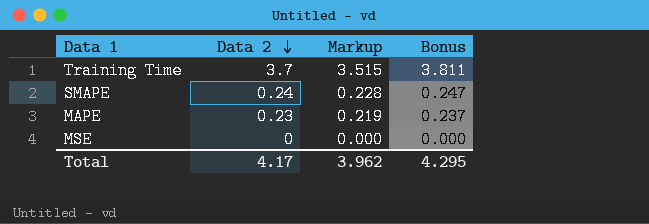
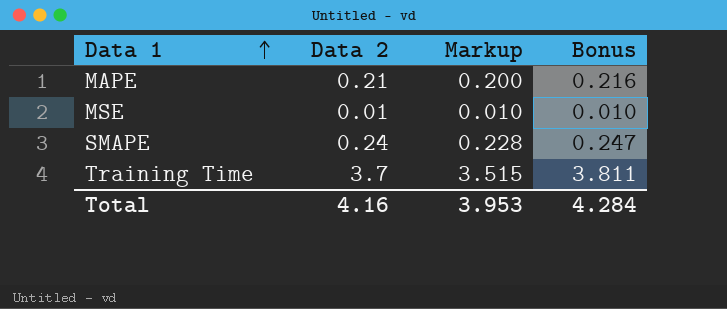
row order: Data 2 descending -> Data 1 ascending
MAPE | Data 2: 0.23 -> 0.21
MAPE | Markup: 0.219 -> 0.200
MAPE | Bonus: 0.237 -> 0.216
MSE | Data 2: 0 -> 0.01
MSE | Markup: 0.000 -> 0.010
MSE | Bonus: 0.000 -> 0.010
Total | Data 2: 4.17 -> 4.16
Total | Markup: 3.962 -> 3.953
Total | Bonus: 4.295 -> 4.284

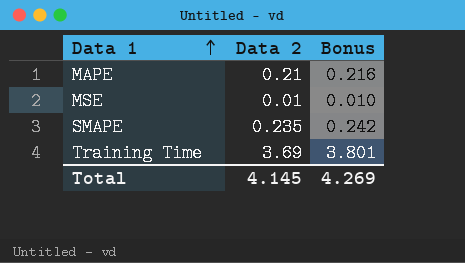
column Markup | formula: [Data 2] * 0.95 -> none
SMAPE | Data 2: 0.24 -> 0.235
SMAPE | Bonus: 0.247 -> 0.242
Training Time | Data 2: 3.7 -> 3.69
Training Time | Bonus: 3.811 -> 3.801
Total | Data 2: 4.16 -> 4.145
Total | Bonus: 4.284 -> 4.269

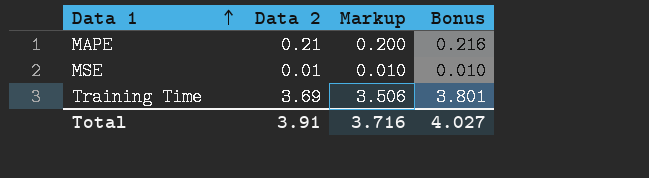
column Markup | formula: none -> [Data 2] * 0.95
row SMAPE: 0.235 | 0.242 -> none
Total | Data 2: 4.145 -> 3.91
Total | Bonus: 4.269 -> 4.027

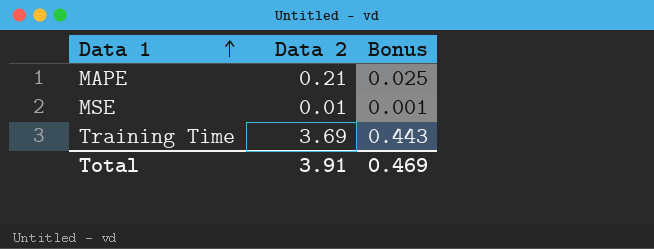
column Markup | formula: [Data 2] * 0.95 -> none
column Bonus | formula: [Data 2] * 1.03 -> [Data 2] * 0.12
Total | Bonus: 4.027 -> 0.469

